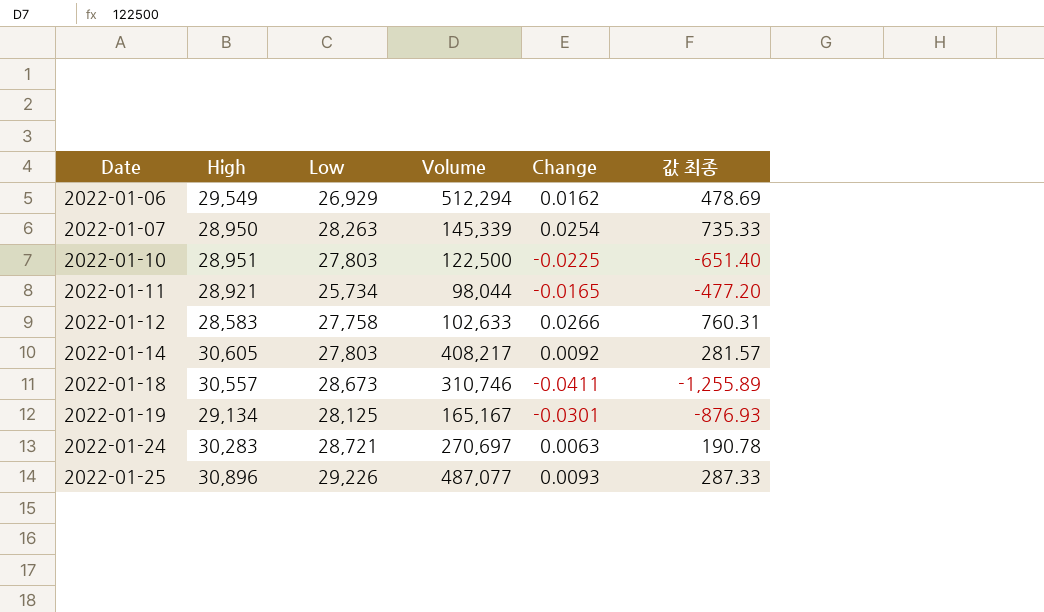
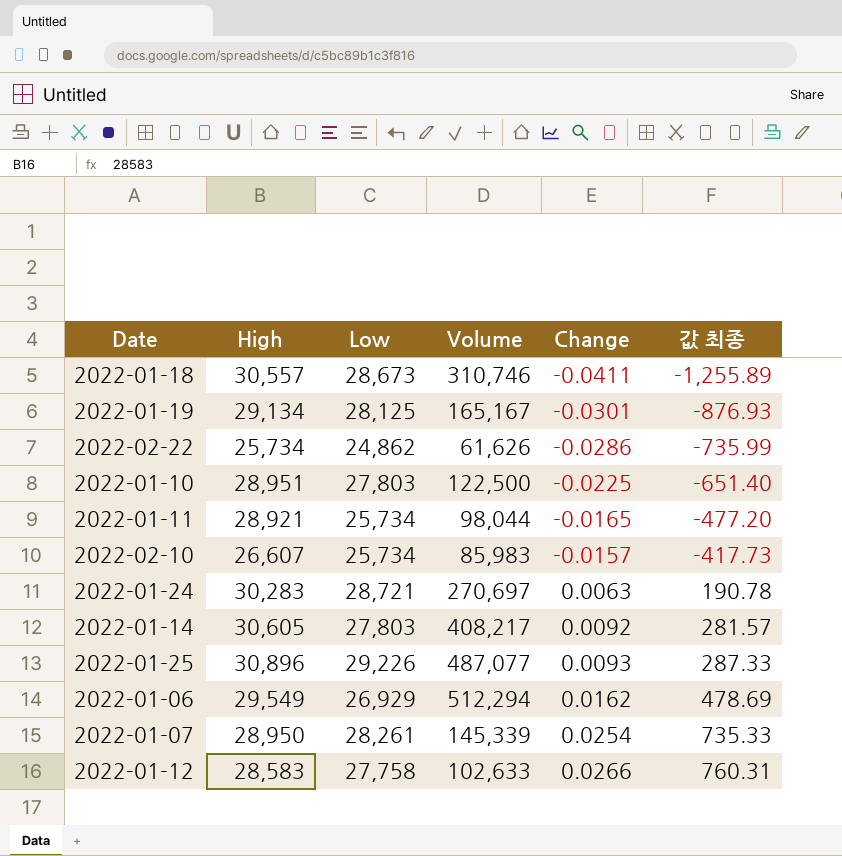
row order: Date ascending -> Change ascending
row 2022-02-22: none -> 25,734 | 24,862 | 61,626 | -0.0286 | -735.99
row 2022-02-10: none -> 26,607 | 25,734 | 85,983 | -0.0157 | -417.73
2022-01-07 | Low: 28,263 -> 28,261

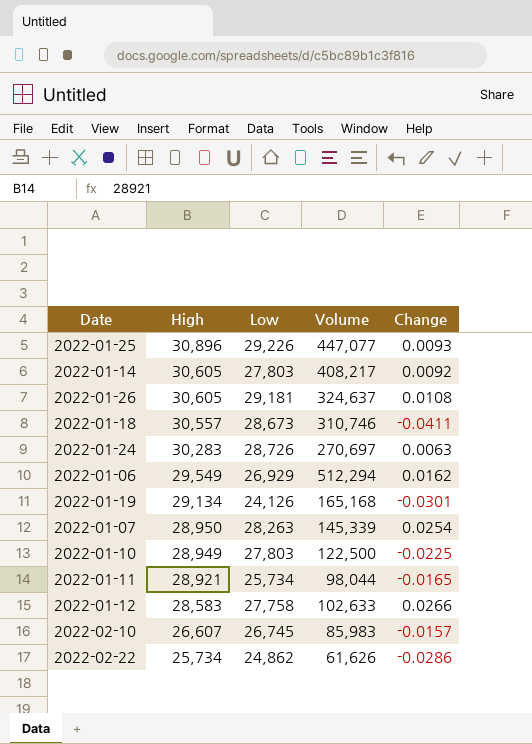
row order: Change ascending -> High descending
column 값 최종 | formula: [High] * [Change] -> none
2022-01-25 | Volume: 487,077 -> 447,077
row 2022-01-26: none -> 30,605 | 29,181 | 324,637 | 0.0108
2022-01-24 | Low: 28,721 -> 28,726
2022-01-19 | Low: 28,125 -> 24,126
2022-01-19 | Volume: 165,167 -> 165,168
2022-01-07 | Low: 28,261 -> 28,263
2022-01-10 | High: 28,951 -> 28,949
2022-02-10 | Low: 25,734 -> 26,745

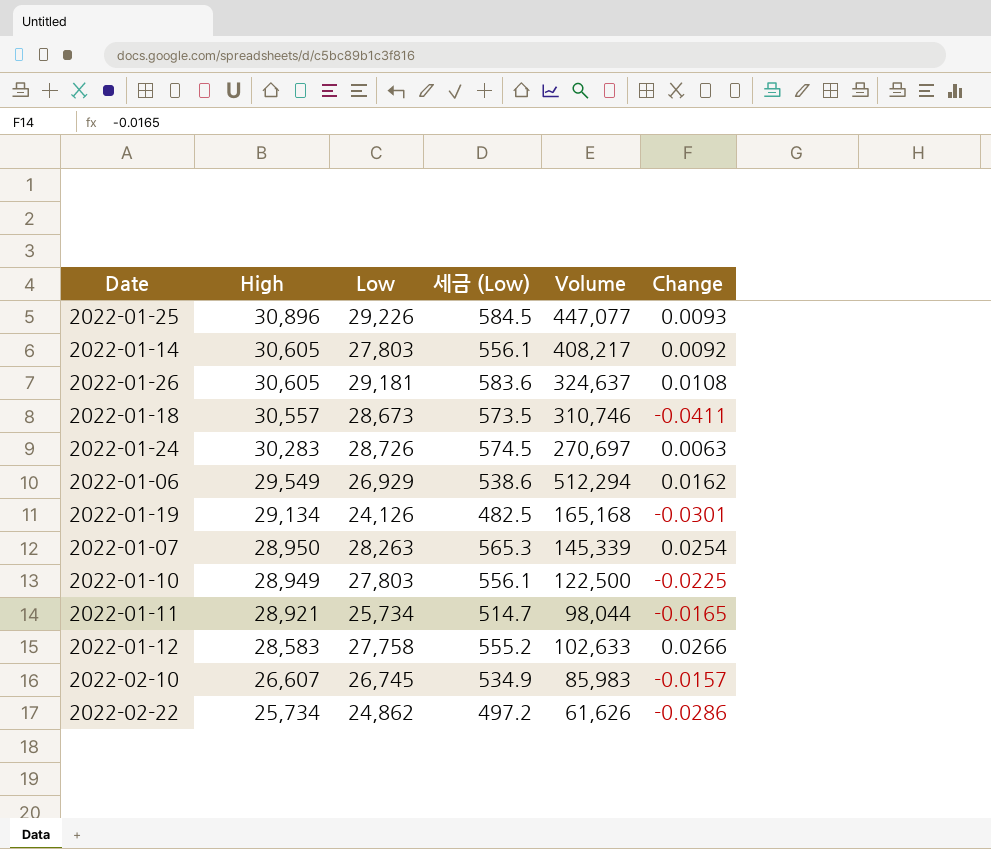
column 세금 (Low) | formula: none -> [Low] * 0.02

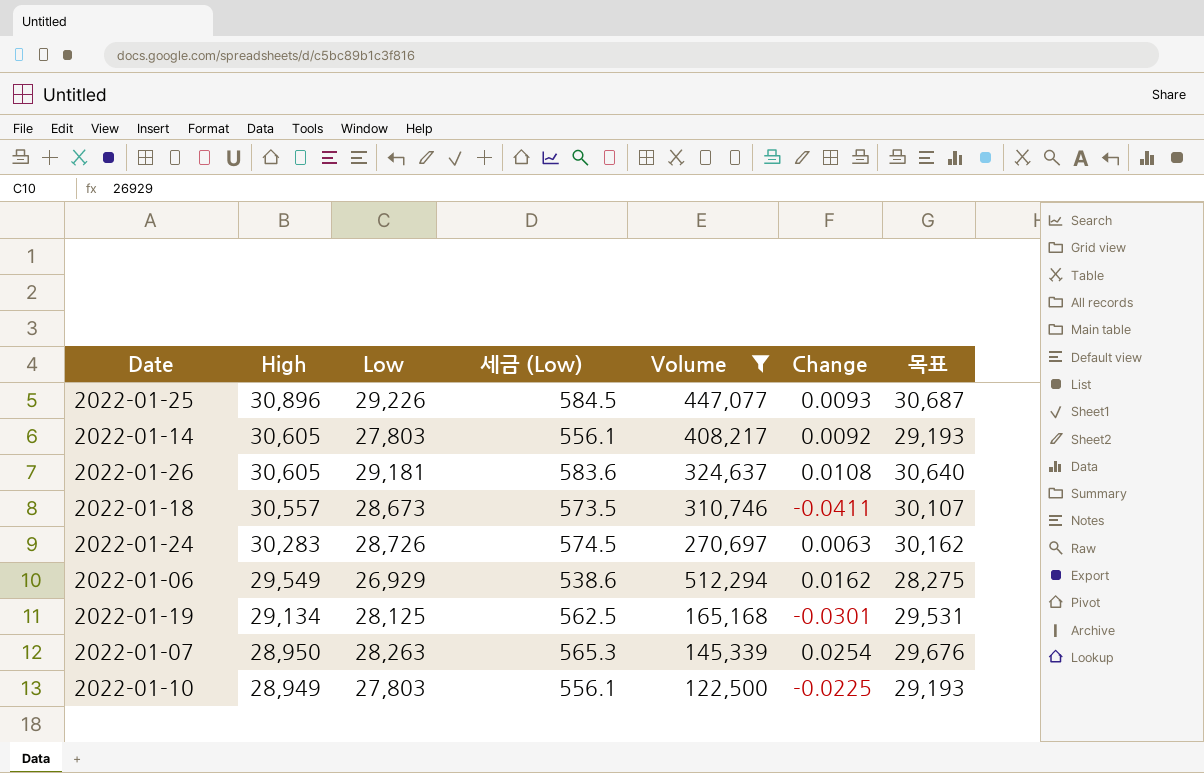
filter: none -> Volume >= 122,500
column 목표 | formula: none -> [Low] * 1.05
2022-01-19 | Low: 24,126 -> 28,125
2022-01-19 | 세금 (Low): 482.5 -> 562.5

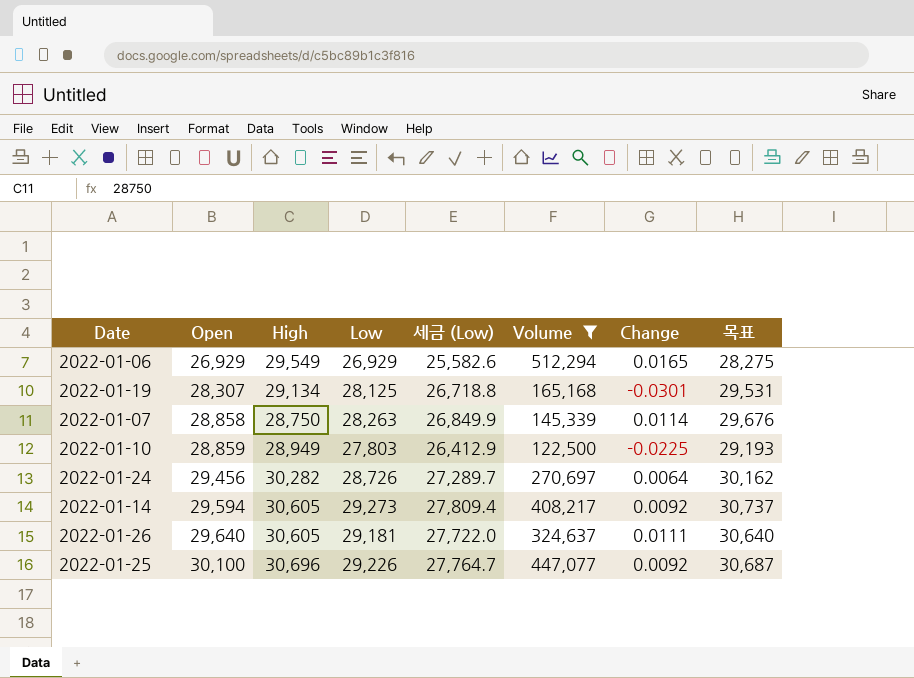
row order: High descending -> Open ascending
column Open | position: none -> 2
column 세금 (Low) | formula: [Low] * 0.02 -> [Low] * 0.95
row 2022-01-18: 30,557 | 28,673 | 573.5 | 310,746 | -0.0411 | 30,107 -> none
2022-01-06 | Change: 0.0162 -> 0.0165
2022-01-07 | High: 28,950 -> 28,750
2022-01-07 | Change: 0.0254 -> 0.0114
2022-01-24 | High: 30,283 -> 30,282
2022-01-24 | Change: 0.0063 -> 0.0064
2022-01-14 | Low: 27,803 -> 29,273
2022-01-14 | 목표: 29,193 -> 30,737
2022-01-26 | Change: 0.0108 -> 0.0111
2022-01-25 | High: 30,896 -> 30,696
2022-01-25 | Change: 0.0093 -> 0.0092

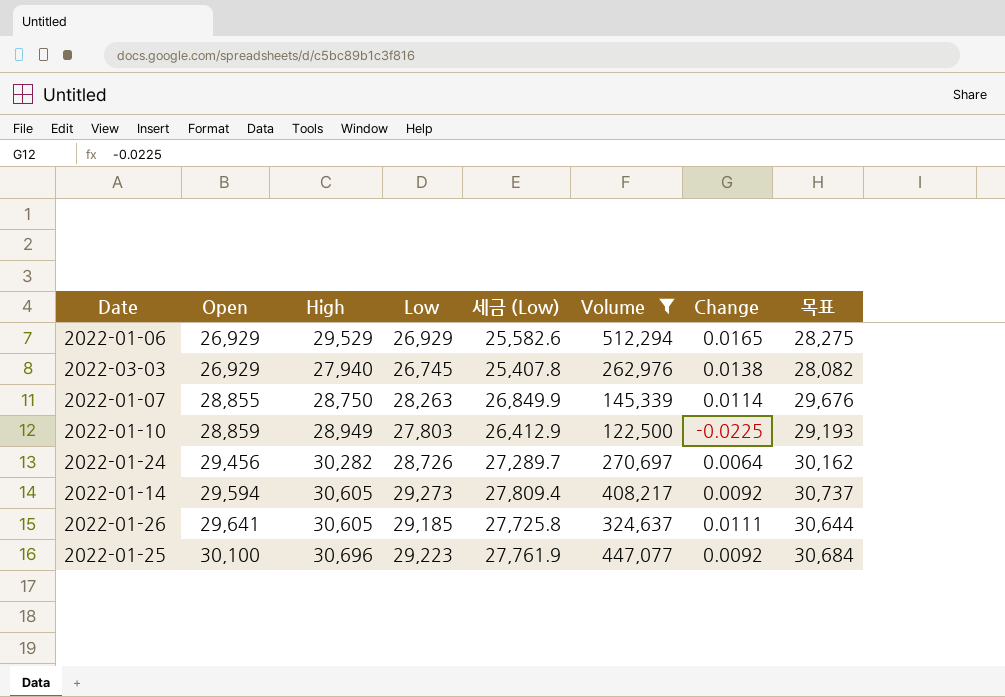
row 2022-01-19: 28,307 | 29,134 | 28,125 | 26,718.8 | 165,168 | -0.0301 | 29,531 -> none
2022-01-06 | High: 29,549 -> 29,529
row 2022-03-03: none -> 26,929 | 27,940 | 26,745 | 25,407.8 | 262,976 | 0.0138 | 28,082
2022-01-07 | Open: 28,858 -> 28,855
2022-01-26 | Open: 29,640 -> 29,641
2022-01-26 | Low: 29,181 -> 29,185
2022-01-26 | 세금 (Low): 27,722.0 -> 27,725.8
2022-01-26 | 목표: 30,640 -> 30,644
2022-01-25 | Low: 29,226 -> 29,223
2022-01-25 | 세금 (Low): 27,764.7 -> 27,761.9
2022-01-25 | 목표: 30,687 -> 30,684

